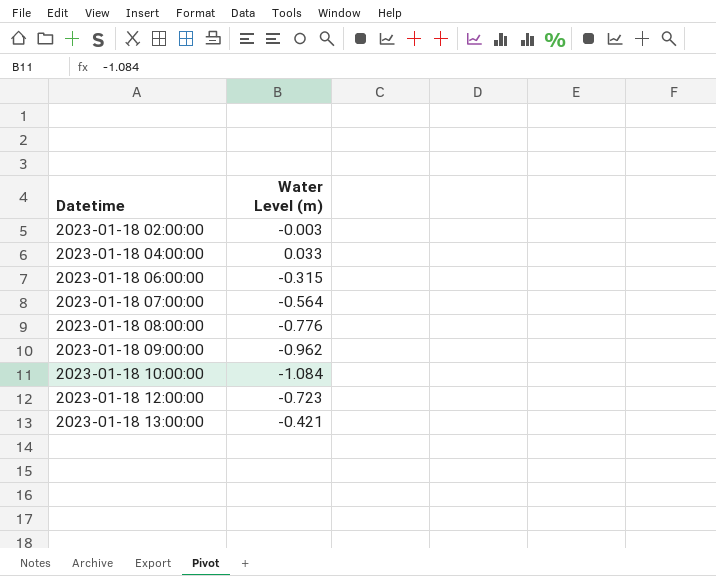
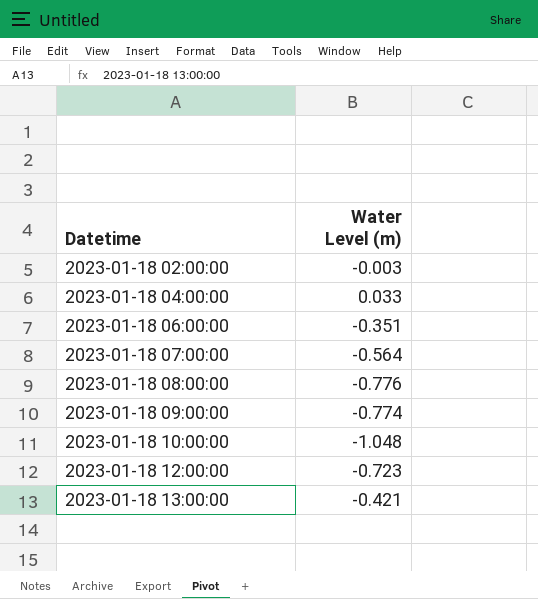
2023-01-18 06:00:00 | Water Level (m): -0.315 -> -0.351
2023-01-18 09:00:00 | Water Level (m): -0.962 -> -0.774
2023-01-18 10:00:00 | Water Level (m): -1.084 -> -1.048

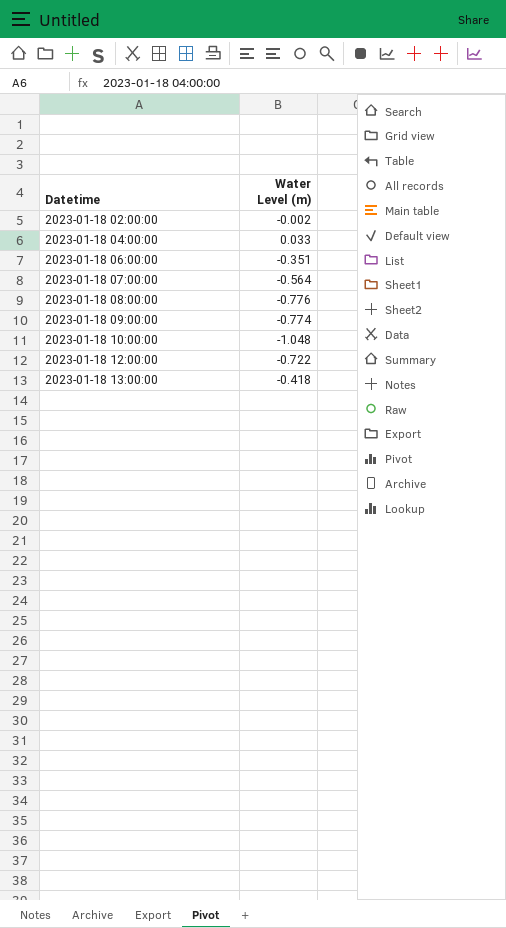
2023-01-18 02:00:00 | Water Level (m): -0.003 -> -0.002
2023-01-18 12:00:00 | Water Level (m): -0.723 -> -0.722
2023-01-18 13:00:00 | Water Level (m): -0.421 -> -0.418

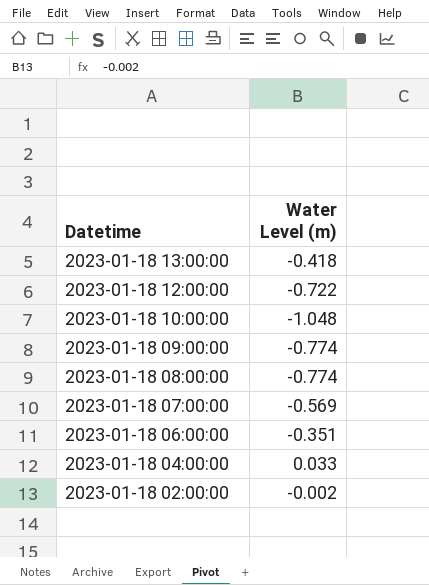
row order: Datetime ascending -> Datetime descending
2023-01-18 08:00:00 | Water Level (m): -0.776 -> -0.774
2023-01-18 07:00:00 | Water Level (m): -0.564 -> -0.569

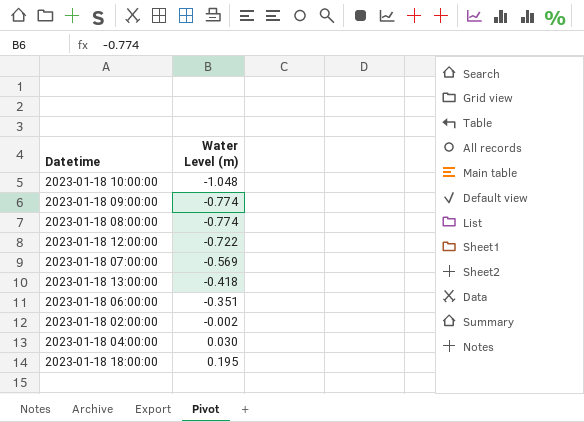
row order: Datetime descending -> Water Level (m) ascending
2023-01-18 04:00:00 | Water Level (m): 0.033 -> 0.030
row 2023-01-18 18:00:00: none -> 0.195

